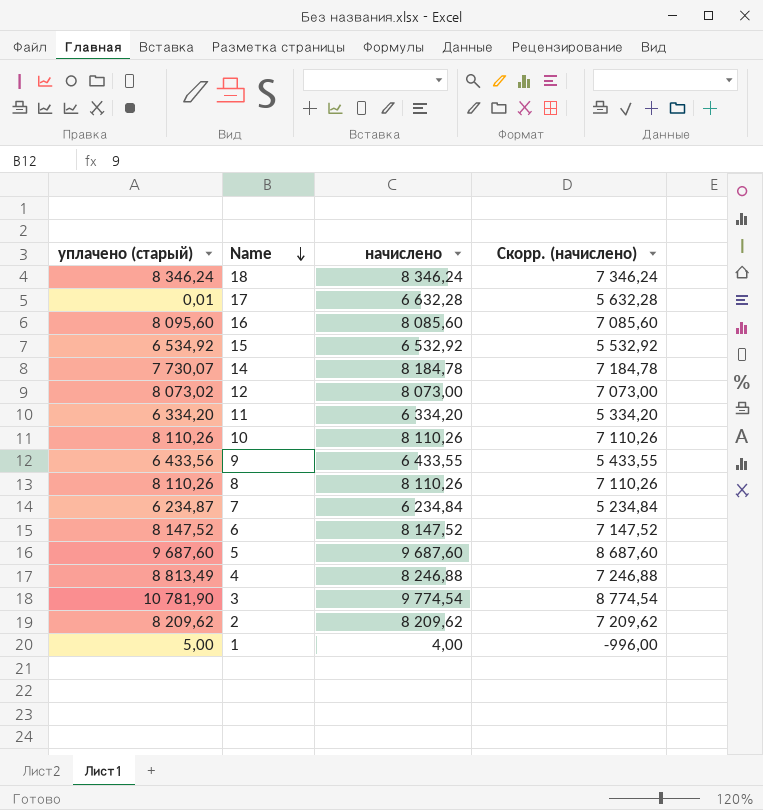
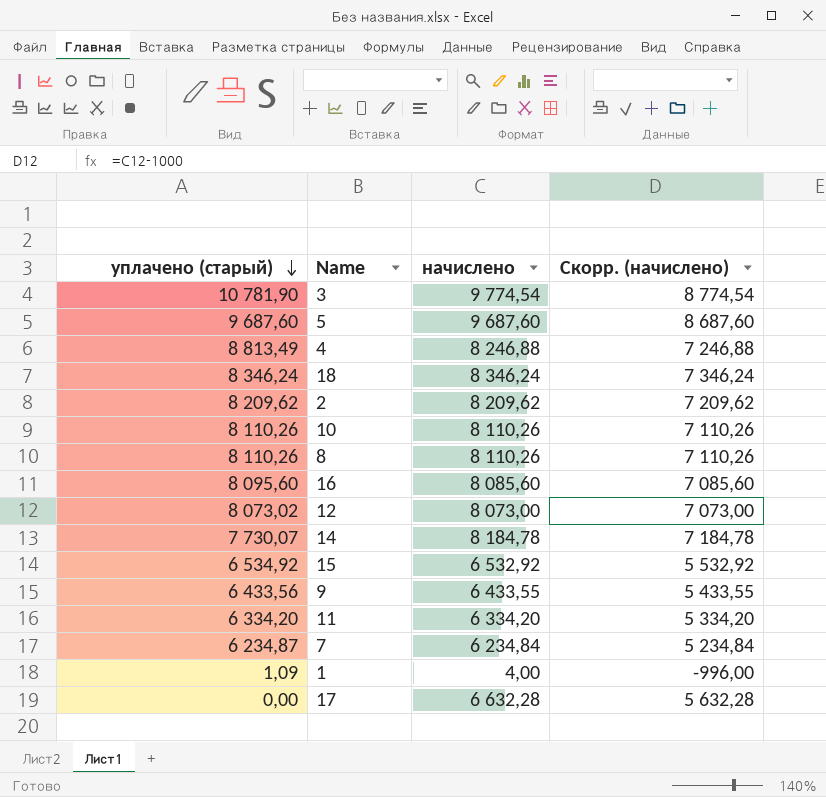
row order: Name descending -> уплачено (старый) descending
row 6: 8 147,52 | 8 147,52 | 7 147,52 -> none
1 | уплачено (старый): 5,00 -> 1,09
17 | уплачено (старый): 0,01 -> 0,00

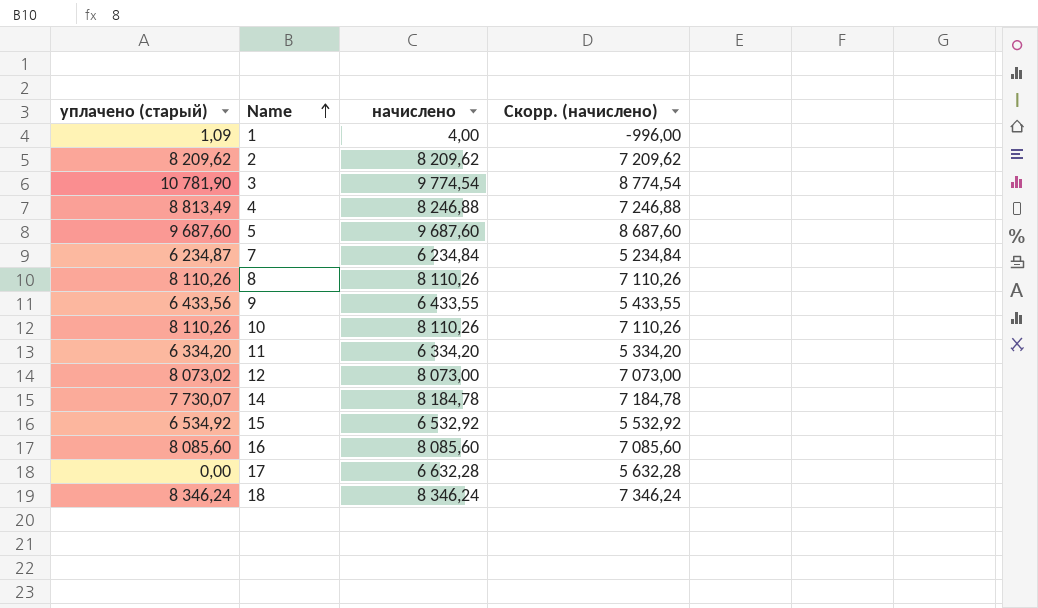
row order: уплачено (старый) descending -> Name ascending
16 | уплачено (старый): 8 095,60 -> 8 085,60

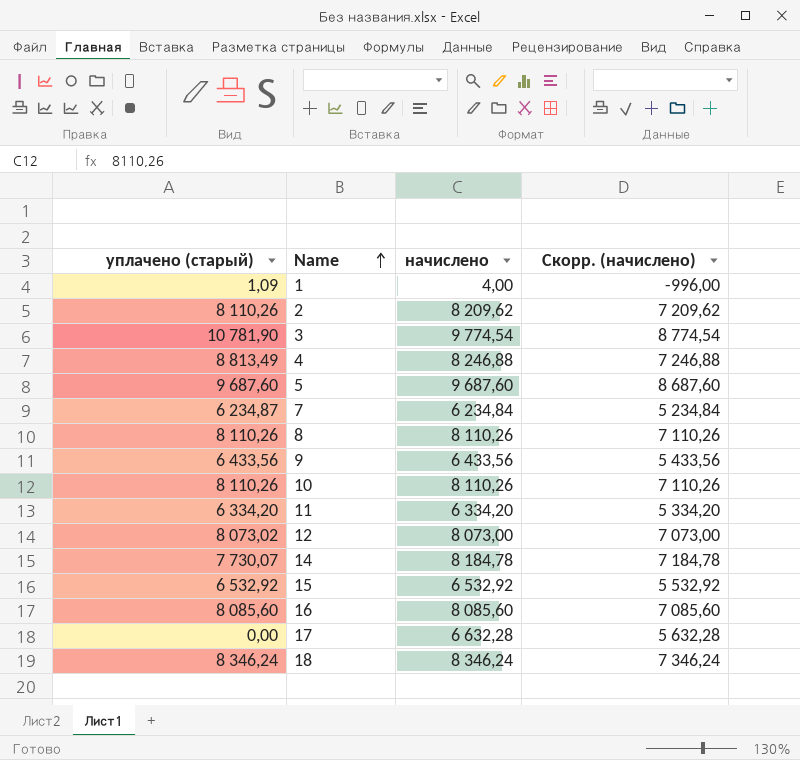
2 | уплачено (старый): 8 209,62 -> 8 110,26
9 | начислено: 6 433,55 -> 6 433,56
9 | Скорр. (начислено): 5 433,55 -> 5 433,56
15 | уплачено (старый): 6 534,92 -> 6 532,92

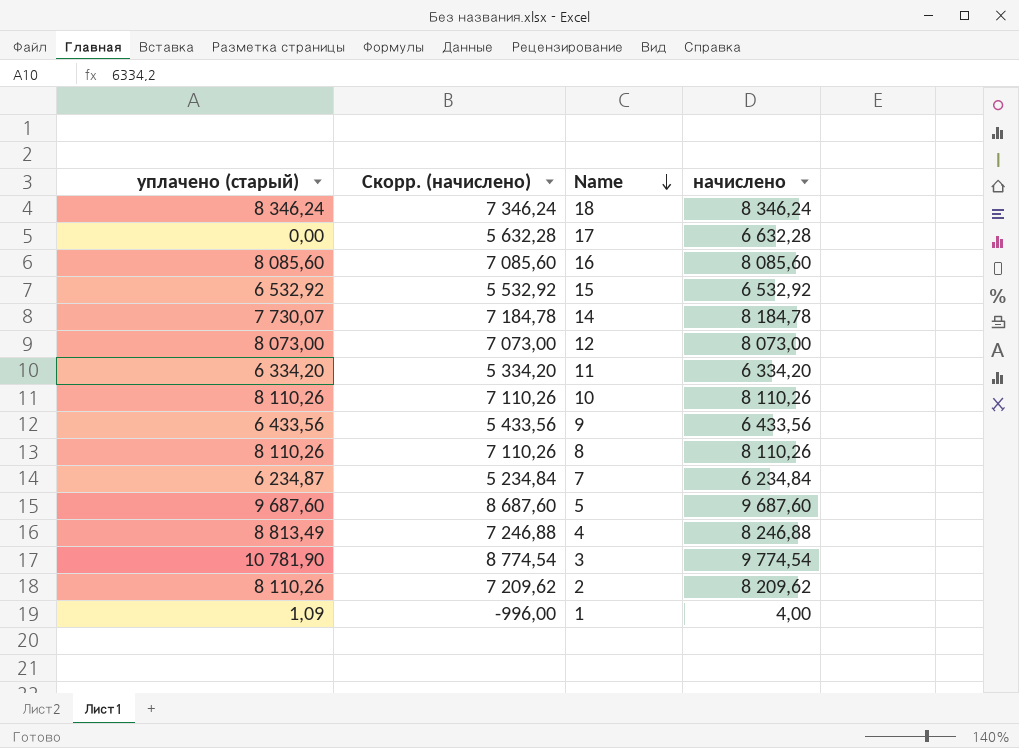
row order: Name ascending -> Name descending
column Скорр. (начислено) | position: 4 -> 2
12 | уплачено (старый): 8 073,02 -> 8 073,00

